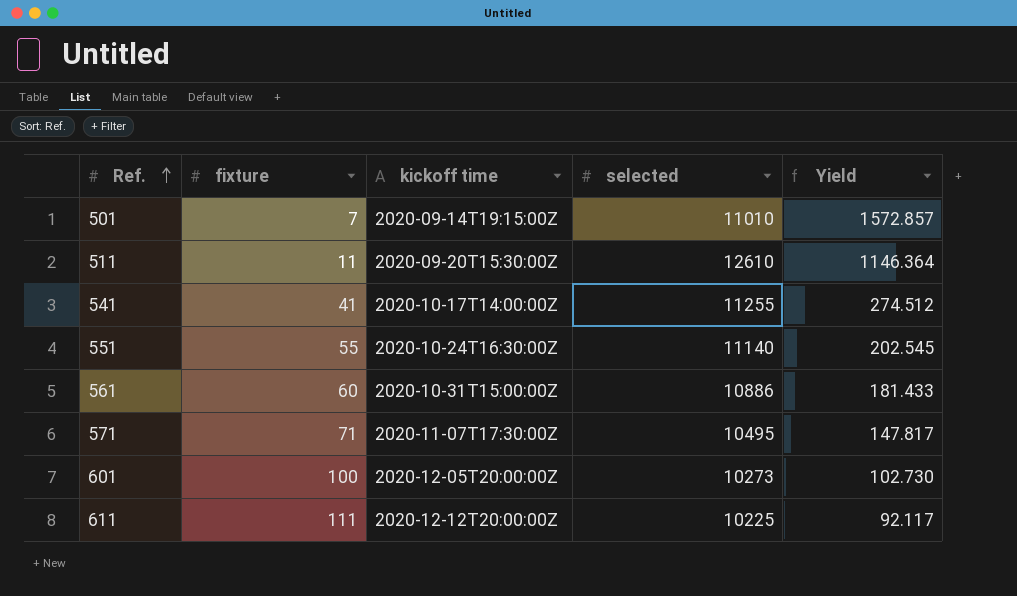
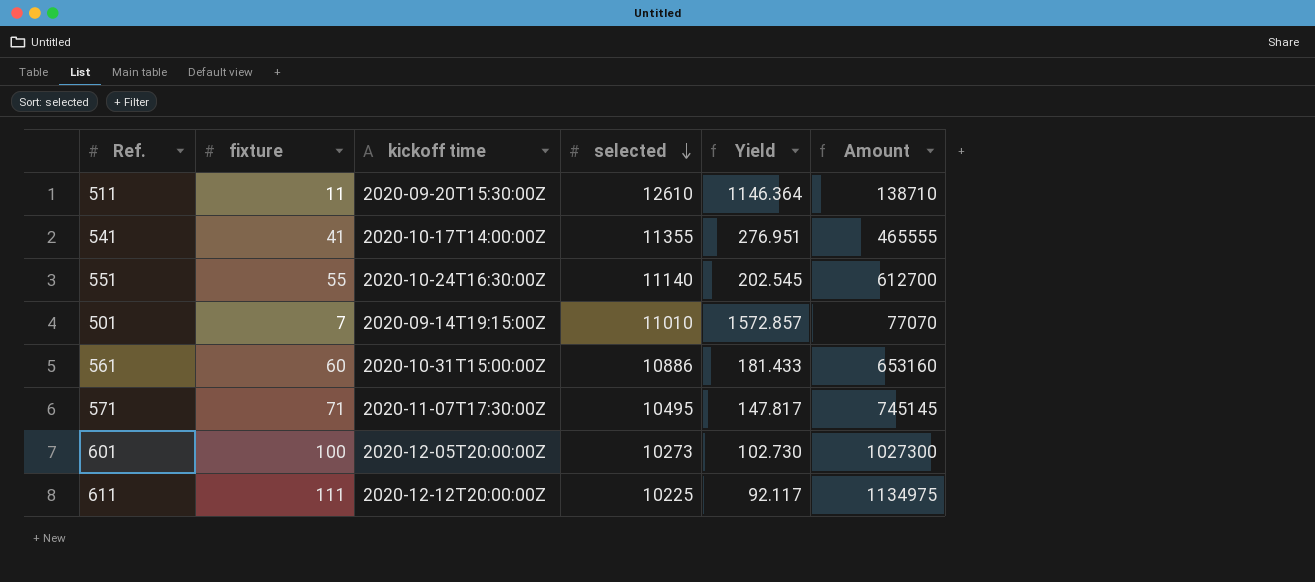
row order: Ref. ascending -> selected descending
column Amount | formula: none -> [fixture] * [selected]
541 | selected: 11255 -> 11355
541 | Yield: 274.512 -> 276.951

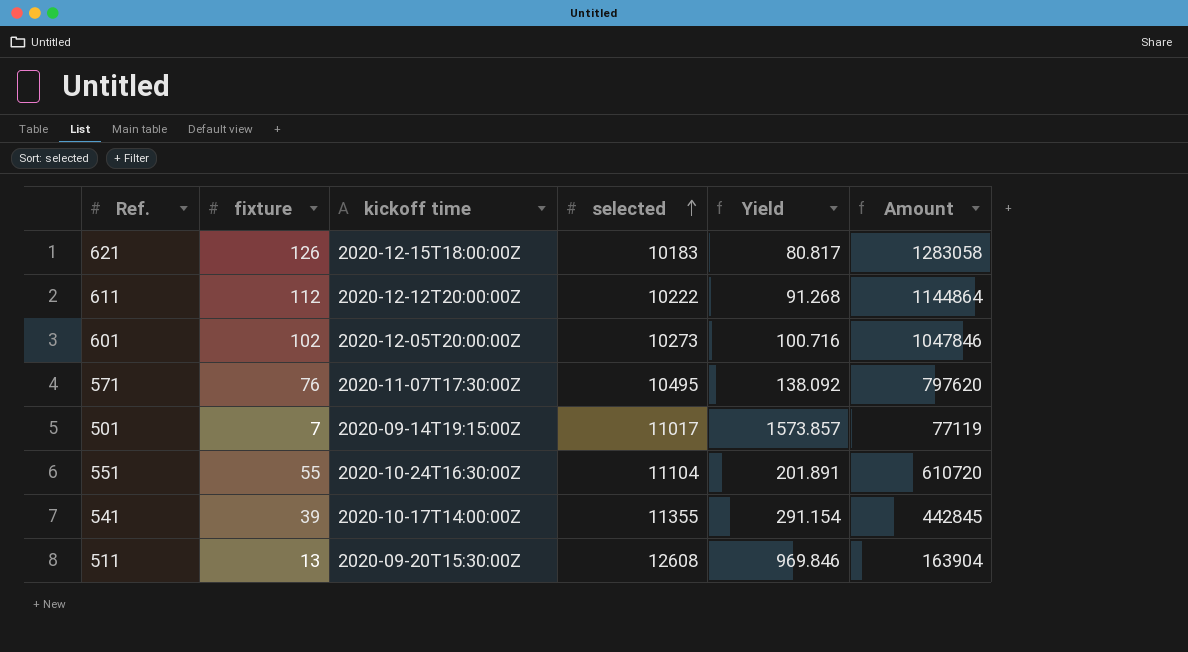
row order: selected descending -> selected ascending
row 561: 60 | 2020-10-31T15:00:00Z | 10886 | 181.433 | 653160 -> none
row 621: none -> 126 | 2020-12-15T18:00:00Z | 10183 | 80.817 | 1283058
611 | fixture: 111 -> 112
611 | selected: 10225 -> 10222
611 | Yield: 92.117 -> 91.268
611 | Amount: 1134975 -> 1144864
601 | fixture: 100 -> 102
601 | Yield: 102.730 -> 100.716
601 | Amount: 1027300 -> 1047846
571 | fixture: 71 -> 76
571 | Yield: 147.817 -> 138.092
571 | Amount: 745145 -> 797620
501 | selected: 11010 -> 11017
501 | Yield: 1572.857 -> 1573.857
501 | Amount: 77070 -> 77119
551 | selected: 11140 -> 11104
551 | Yield: 202.545 -> 201.891
551 | Amount: 612700 -> 610720
541 | fixture: 41 -> 39
541 | Yield: 276.951 -> 291.154
541 | Amount: 465555 -> 442845
511 | fixture: 11 -> 13
511 | selected: 12610 -> 12608
511 | Yield: 1146.364 -> 969.846
511 | Amount: 138710 -> 163904

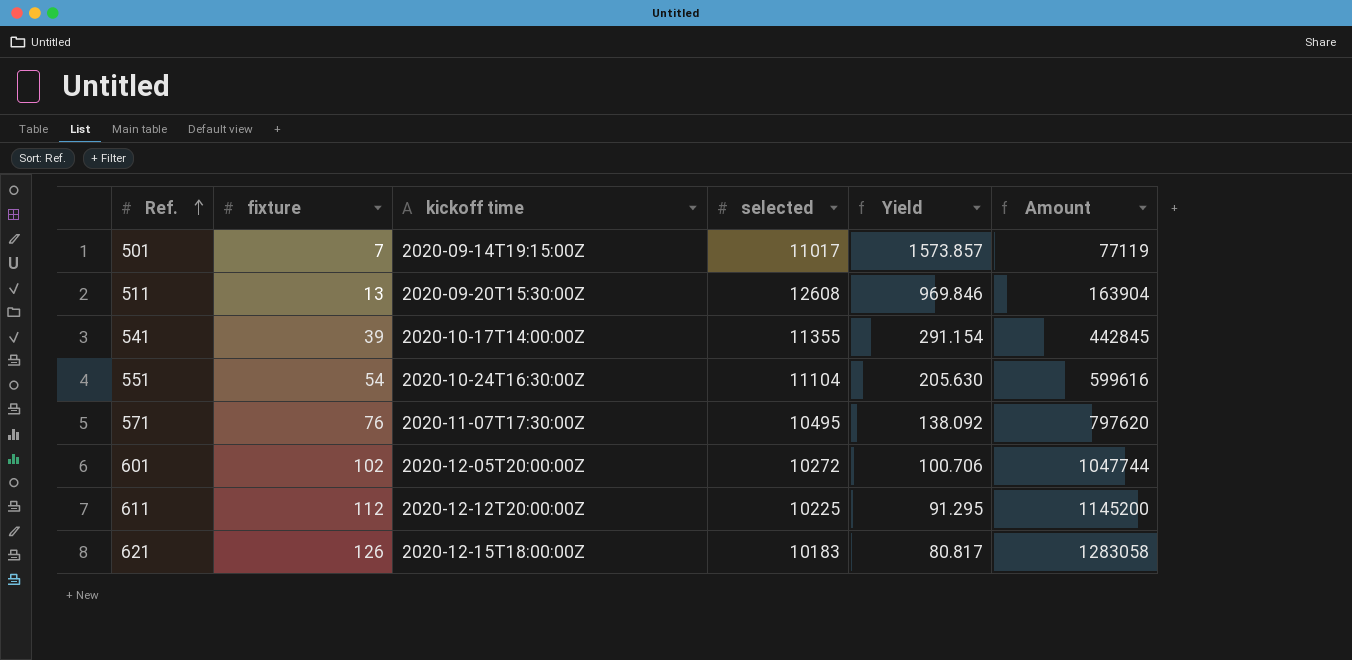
row order: selected ascending -> Ref. ascending
551 | fixture: 55 -> 54
551 | Yield: 201.891 -> 205.630
551 | Amount: 610720 -> 599616
601 | selected: 10273 -> 10272
601 | Yield: 100.716 -> 100.706
601 | Amount: 1047846 -> 1047744
611 | selected: 10222 -> 10225
611 | Yield: 91.268 -> 91.295
611 | Amount: 1144864 -> 1145200

